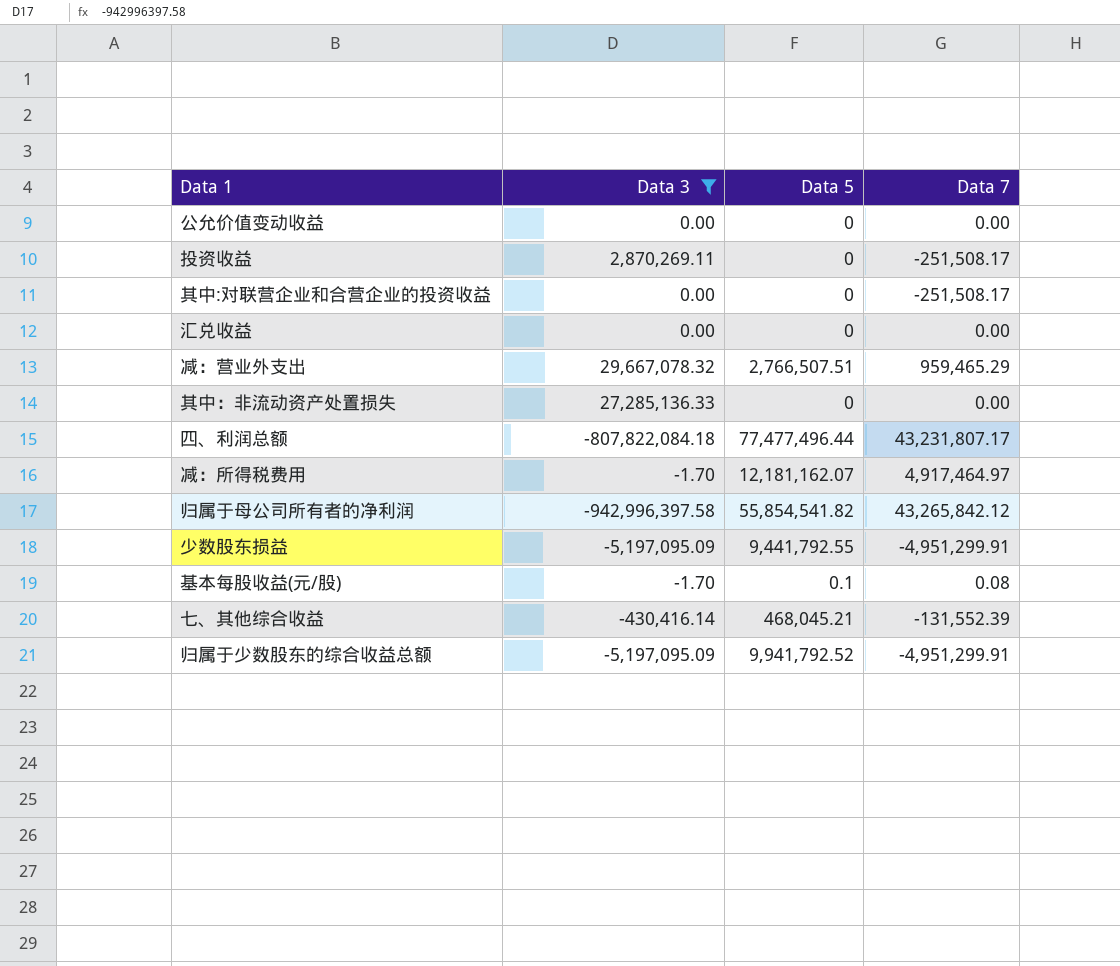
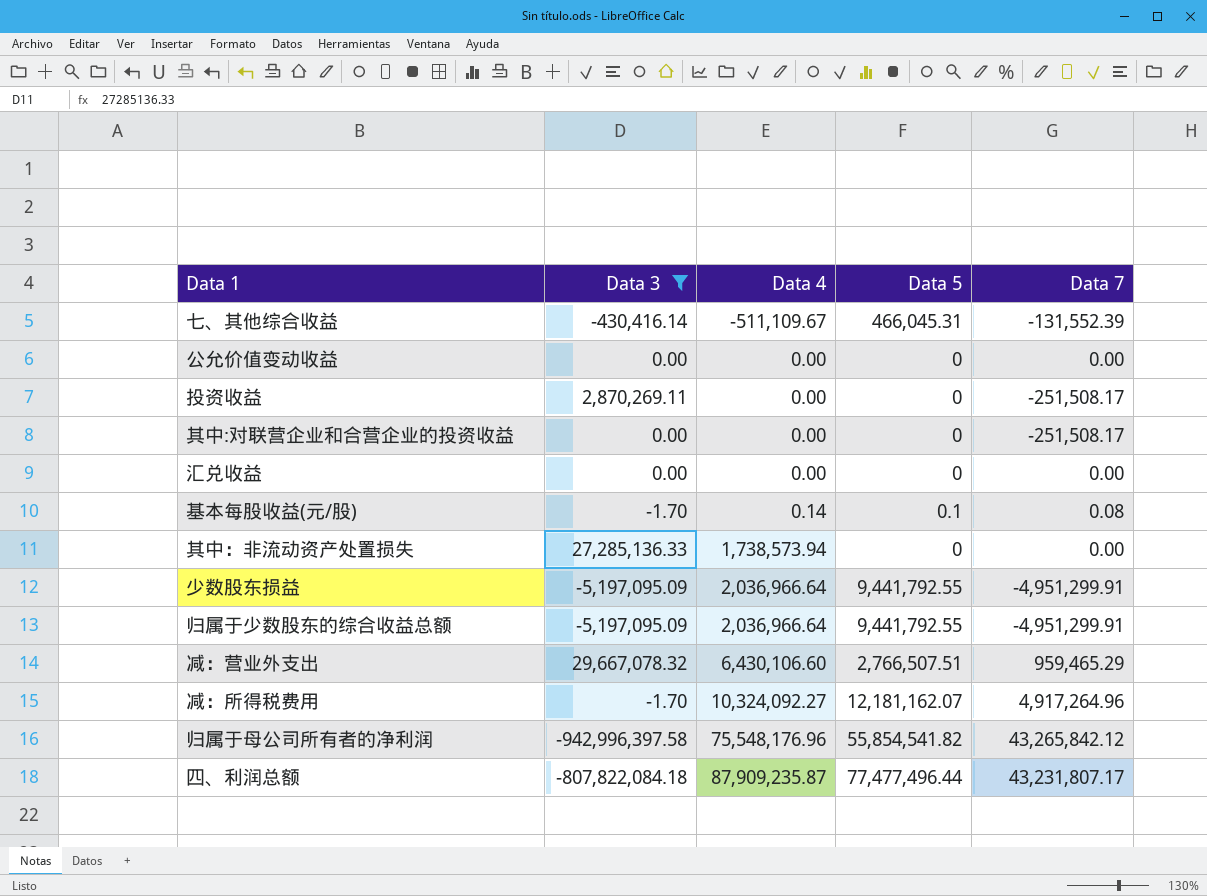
row order: none -> Data 4 ascending
column Data 4 | position: none -> 3
七、其他综合收益 | Data 5: 468,045.21 -> 466,045.31
归属于少数股东的综合收益总额 | Data 5: 9,941,792.52 -> 9,441,792.55
减：所得税费用 | Data 7: 4,917,464.97 -> 4,917,264.96

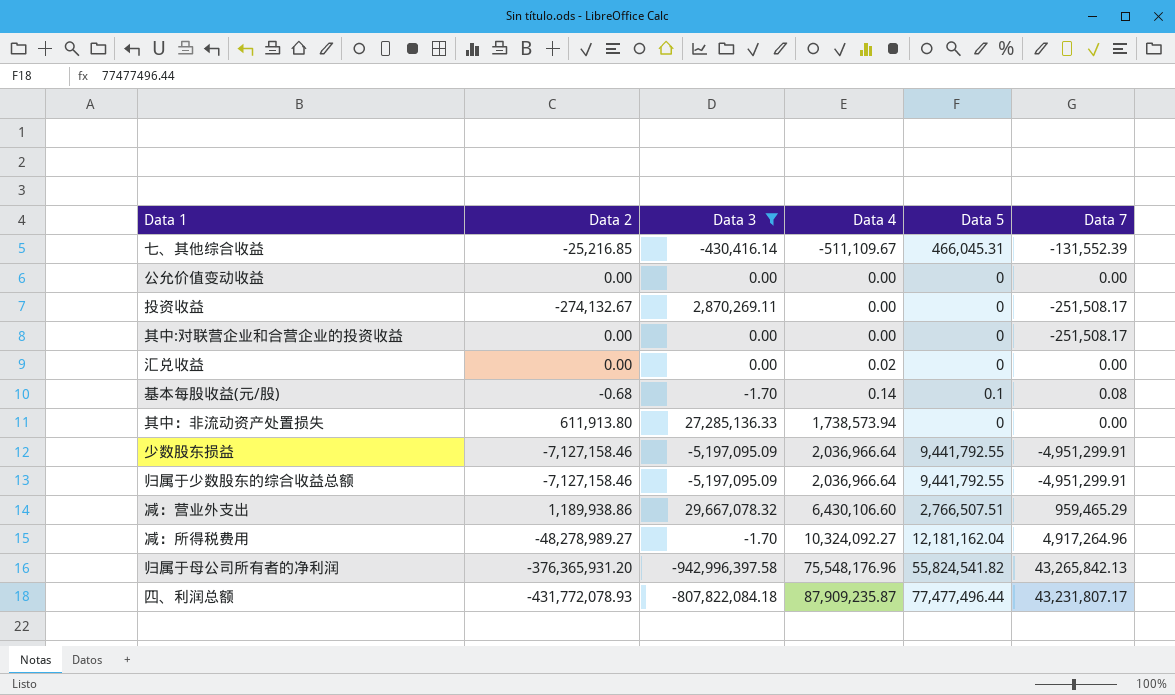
column Data 2 | position: none -> 2
汇兑收益 | Data 4: 0.00 -> 0.02
减：所得税费用 | Data 5: 12,181,162.07 -> 12,181,162.04
归属于母公司所有者的净利润 | Data 5: 55,854,541.82 -> 55,824,541.82
归属于母公司所有者的净利润 | Data 7: 43,265,842.12 -> 43,265,842.13

